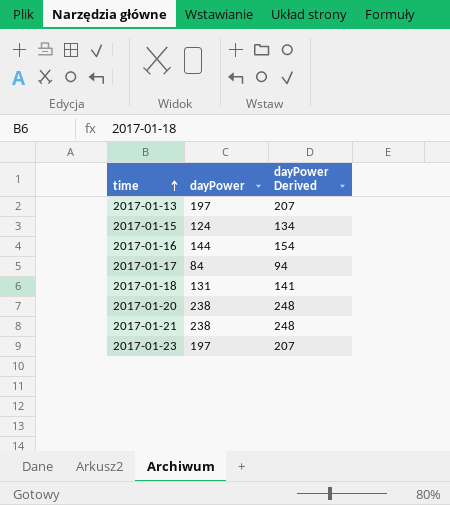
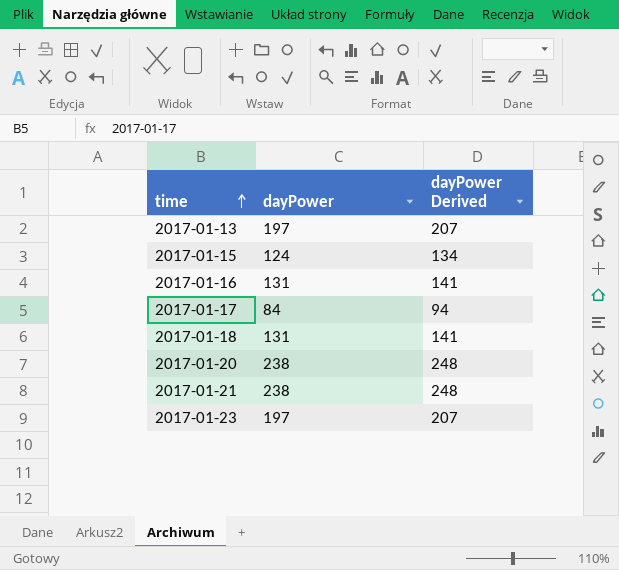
2017-01-16 | dayPower: 144 -> 131
2017-01-16 | dayPower Derived: 154 -> 141

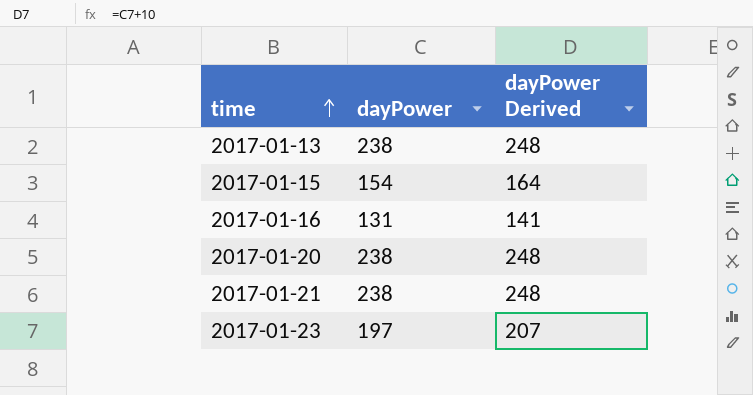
row 2017-01-17: 84 | 94 -> none
row 2017-01-18: 131 | 141 -> none
2017-01-13 | dayPower: 197 -> 238
2017-01-13 | dayPower Derived: 207 -> 248
2017-01-15 | dayPower: 124 -> 154
2017-01-15 | dayPower Derived: 134 -> 164

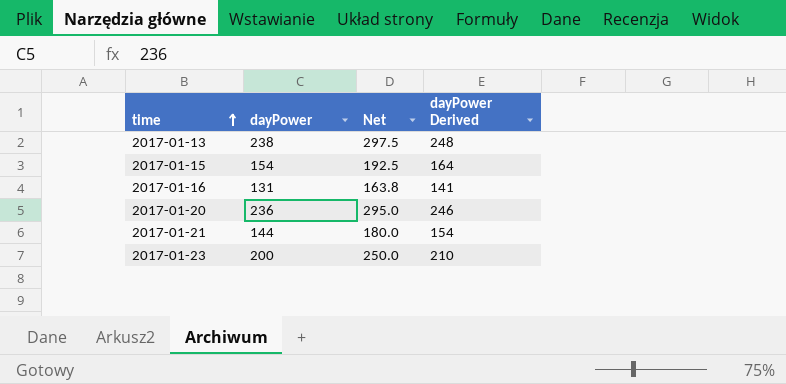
column Net | formula: none -> [dayPower] * 1.25
2017-01-20 | dayPower: 238 -> 236
2017-01-20 | dayPower Derived: 248 -> 246
2017-01-21 | dayPower: 238 -> 144
2017-01-21 | dayPower Derived: 248 -> 154
2017-01-23 | dayPower: 197 -> 200
2017-01-23 | dayPower Derived: 207 -> 210

